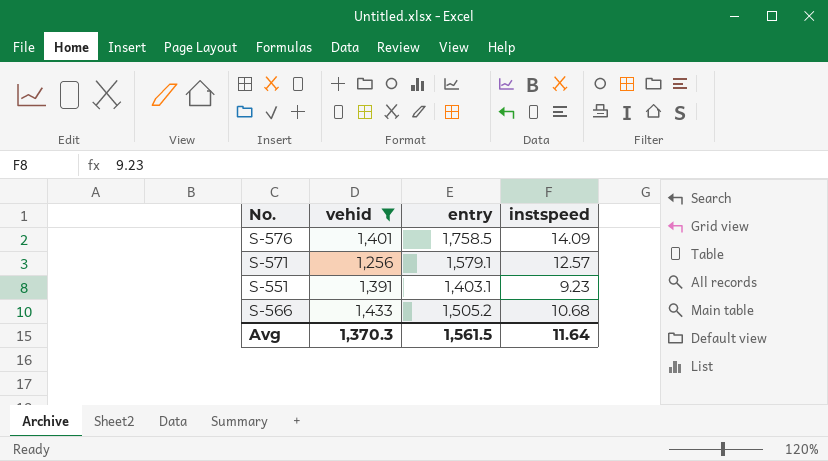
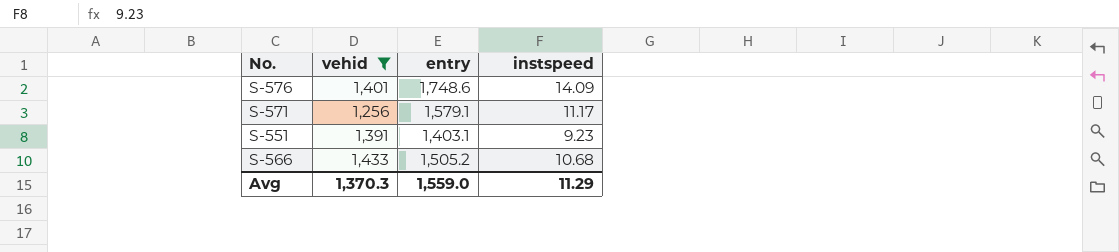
S-576 | entry: 1,758.5 -> 1,748.6
S-571 | instspeed: 12.57 -> 11.17
Avg | entry: 1,561.5 -> 1,559.0
Avg | instspeed: 11.64 -> 11.29

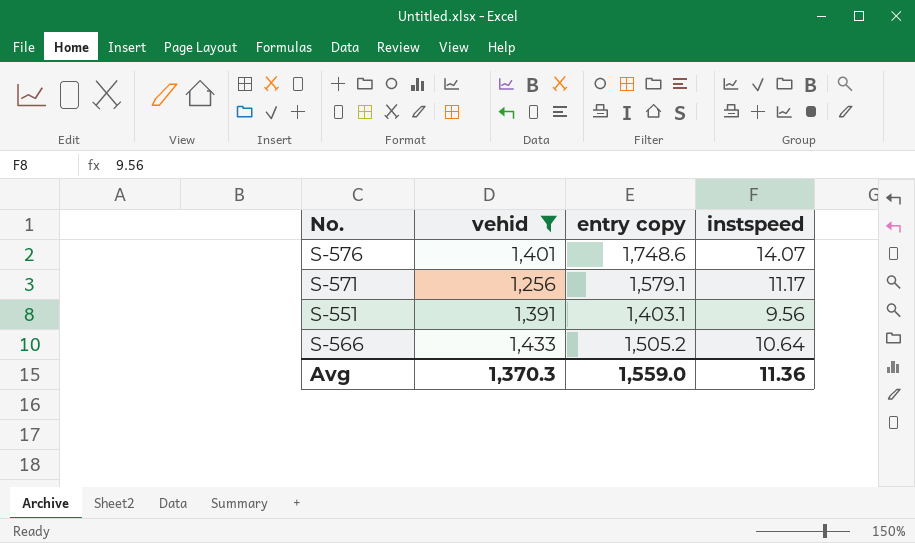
column name: entry -> entry copy
S-576 | instspeed: 14.09 -> 14.07
S-551 | instspeed: 9.23 -> 9.56
S-566 | instspeed: 10.68 -> 10.64
Avg | instspeed: 11.29 -> 11.36

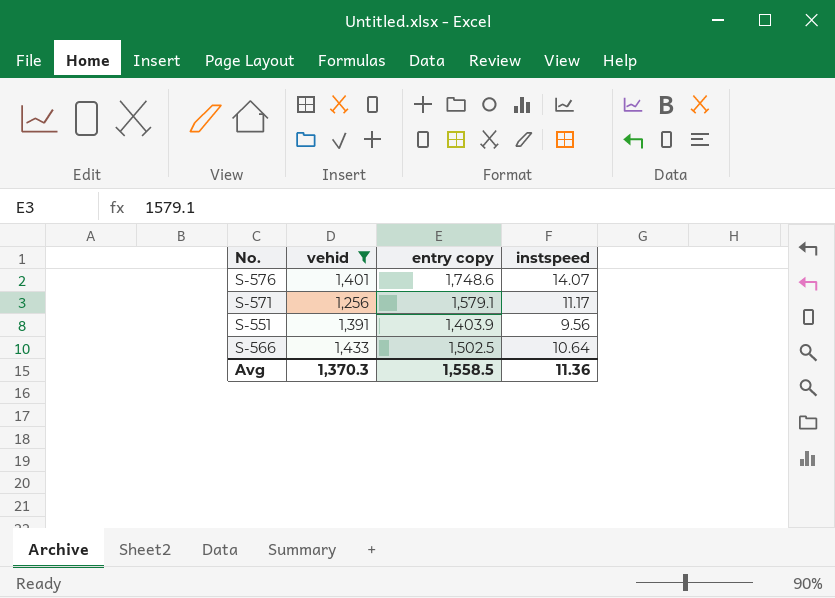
S-551 | entry copy: 1,403.1 -> 1,403.9
S-566 | entry copy: 1,505.2 -> 1,502.5
Avg | entry copy: 1,559.0 -> 1,558.5

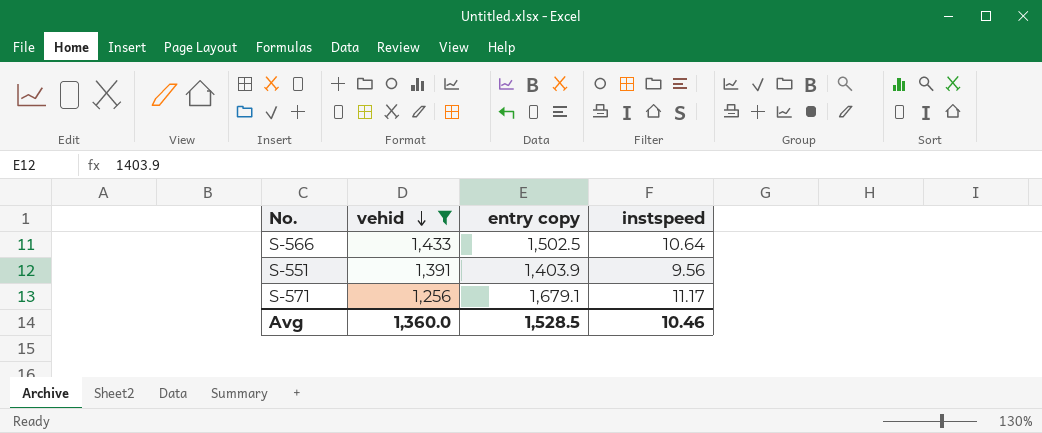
row order: none -> vehid descending
row S-576: 1,401 | 1,748.6 | 14.07 -> none
S-571 | entry copy: 1,579.1 -> 1,679.1
Avg | vehid: 1,370.3 -> 1,360.0
Avg | entry copy: 1,558.5 -> 1,528.5
Avg | instspeed: 11.36 -> 10.46

